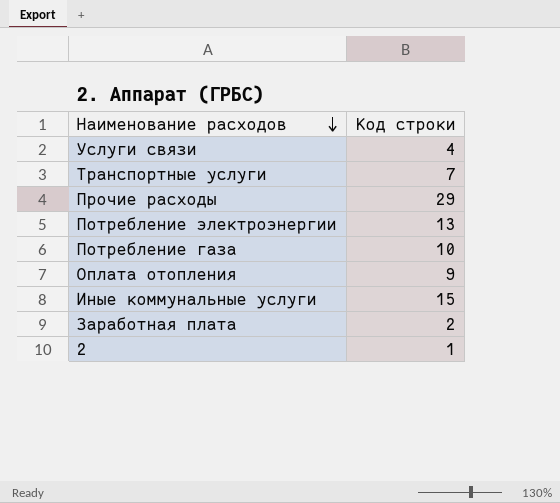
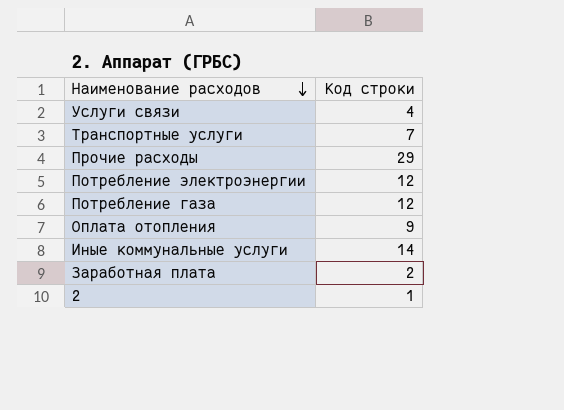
Потребление электроэнергии | Код строки: 13 -> 12
Потребление газа | Код строки: 10 -> 12
Иные коммунальные услуги | Код строки: 15 -> 14

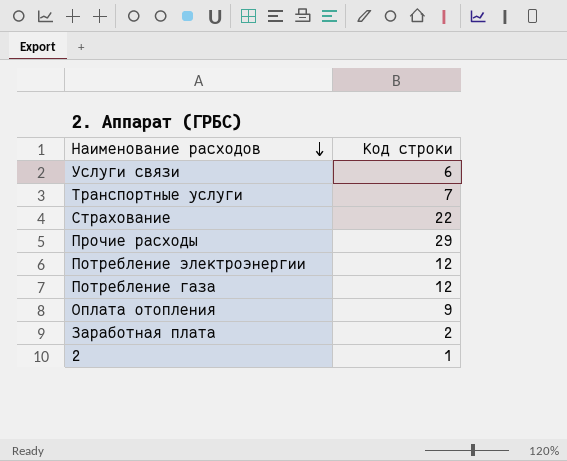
row Иные коммунальные услуги: 14 -> none
Услуги связи | Код строки: 4 -> 6
row Страхование: none -> 22

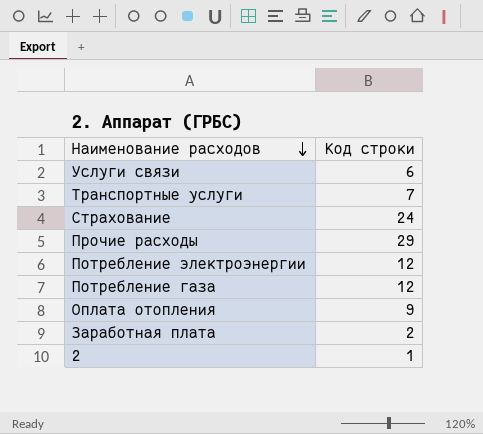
Страхование | Код строки: 22 -> 24

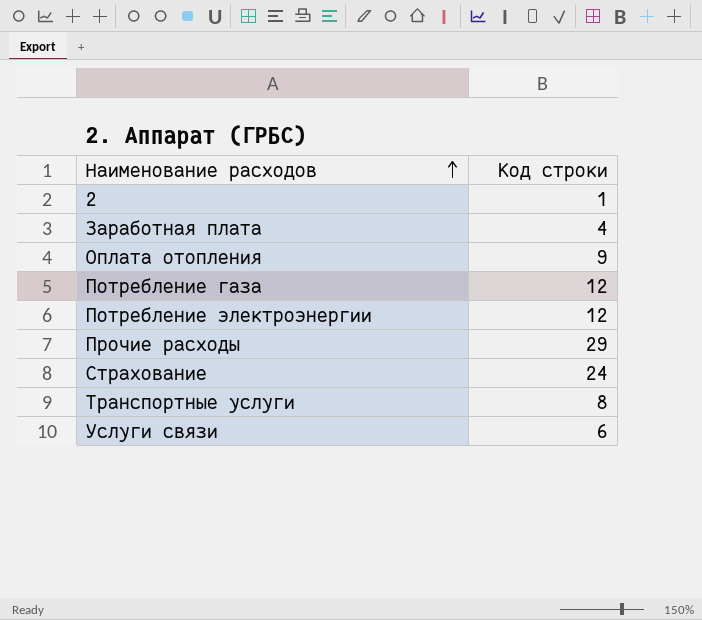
row order: Наименование расходов descending -> Наименование расходов ascending
Заработная плата | Код строки: 2 -> 4
Транспортные услуги | Код строки: 7 -> 8

